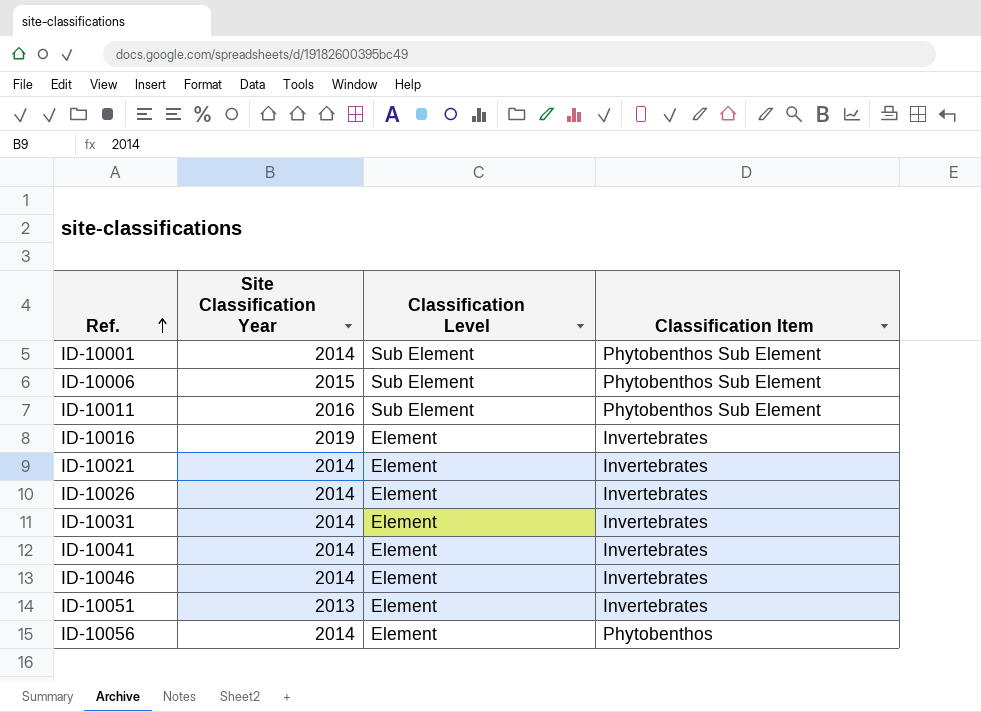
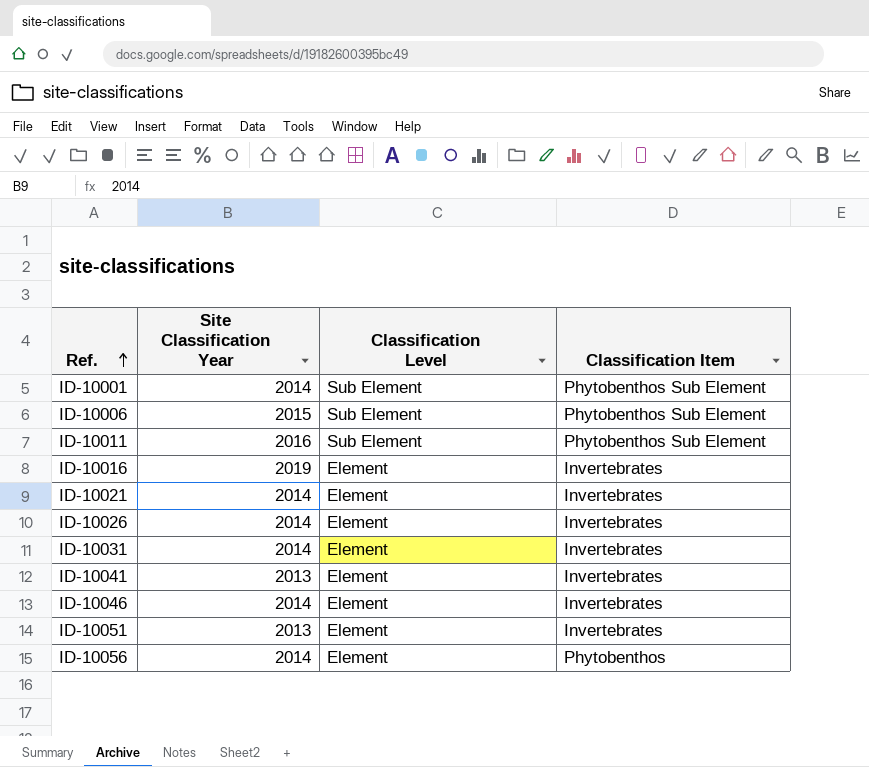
ID-10041 | Site Classification Year: 2014 -> 2013

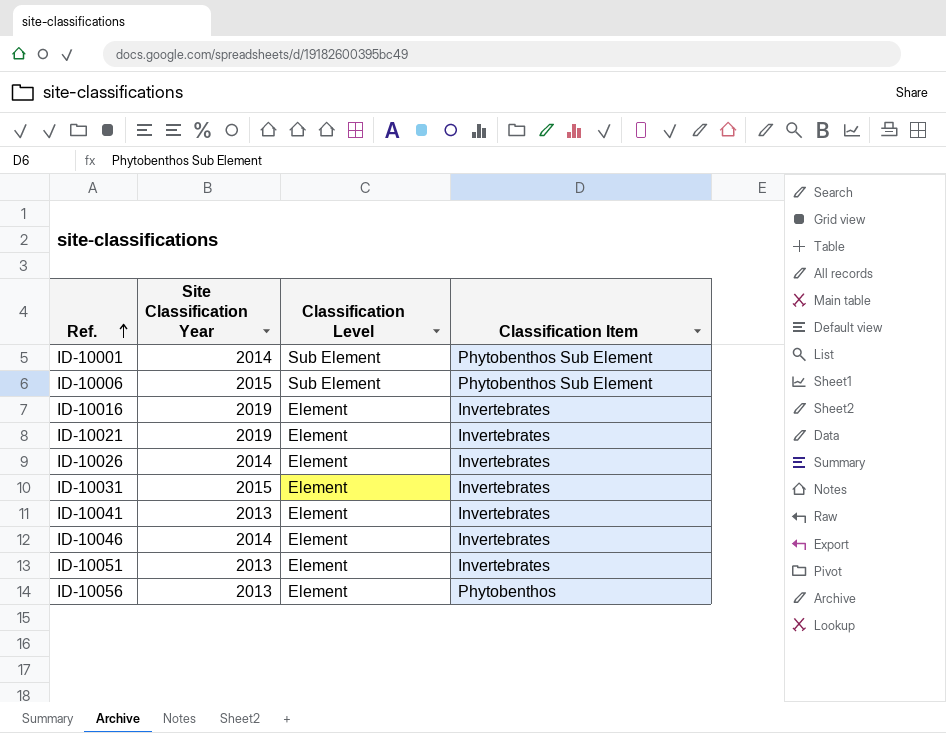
row ID-10011: 2016 | Sub Element | Phytobenthos Sub Element -> none
ID-10021 | Site Classification Year: 2014 -> 2019
ID-10031 | Site Classification Year: 2014 -> 2015
ID-10056 | Site Classification Year: 2014 -> 2013

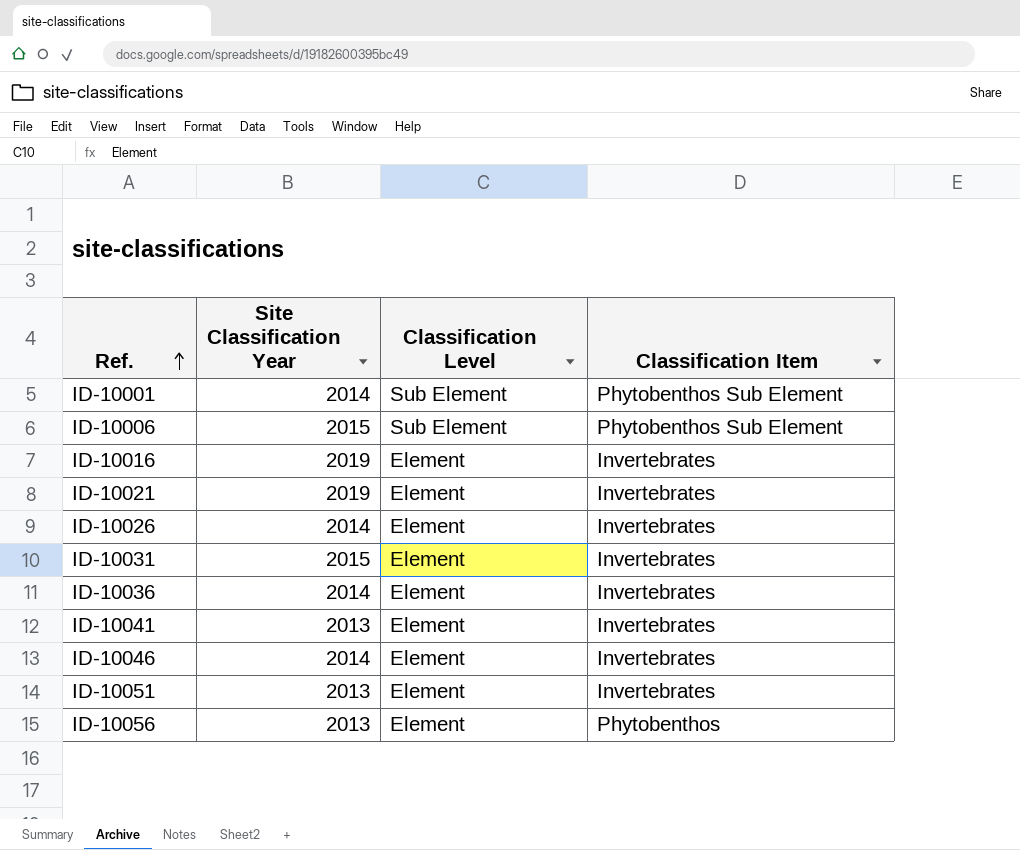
row ID-10036: none -> 2014 | Element | Invertebrates

